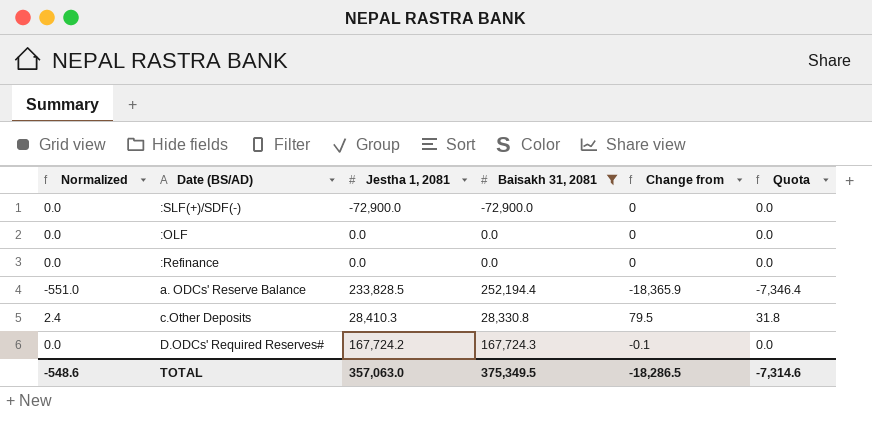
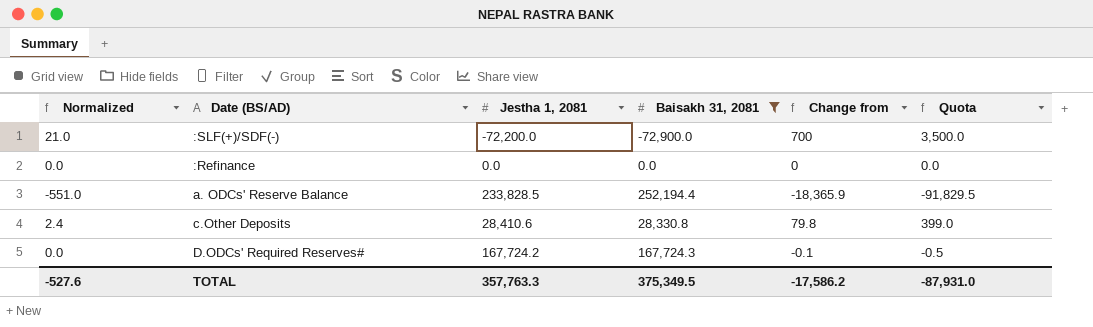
column Quota | formula: [Change from] * 0.4 -> [Change from] * 5
row :OLF: 0.0 | 0.0 | 0.0 | 0 | 0.0 -> none
:SLF(+)/SDF(-) | Normalized: 0.0 -> 21.0
:SLF(+)/SDF(-) | Jestha 1, 2081: -72,900.0 -> -72,200.0
:SLF(+)/SDF(-) | Change from: 0 -> 700
c.Other Deposits | Jestha 1, 2081: 28,410.3 -> 28,410.6
c.Other Deposits | Change from: 79.5 -> 79.8
TOTAL | Normalized: -548.6 -> -527.6
TOTAL | Jestha 1, 2081: 357,063.0 -> 357,763.3
TOTAL | Change from: -18,286.5 -> -17,586.2
TOTAL | Quota: -7,314.6 -> -87,931.0

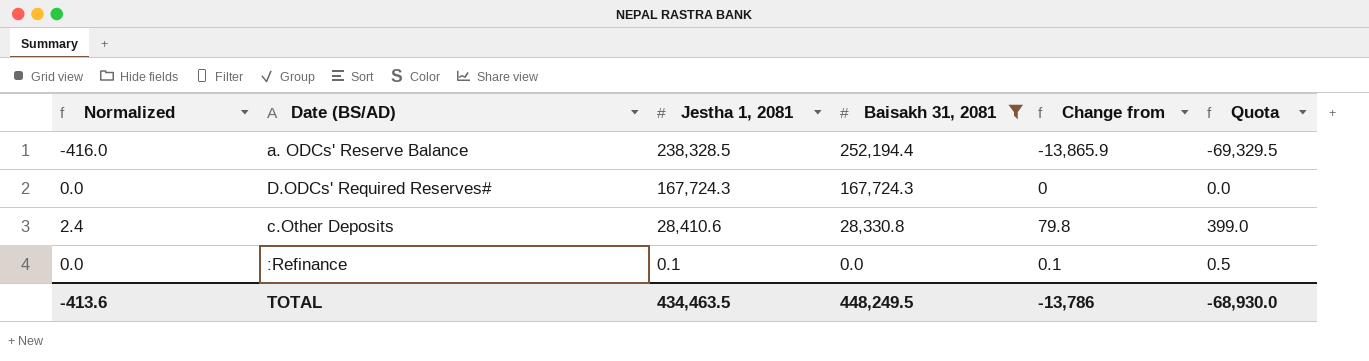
row order: none -> Jestha 1, 2081 descending
row :SLF(+)/SDF(-): 21.0 | -72,200.0 | -72,900.0 | 700 | 3,500.0 -> none
a. ODCs' Reserve Balance | Normalized: -551.0 -> -416.0
a. ODCs' Reserve Balance | Jestha 1, 2081: 233,828.5 -> 238,328.5
a. ODCs' Reserve Balance | Change from: -18,365.9 -> -13,865.9
a. ODCs' Reserve Balance | Quota: -91,829.5 -> -69,329.5
D.ODCs' Required Reserves# | Jestha 1, 2081: 167,724.2 -> 167,724.3
D.ODCs' Required Reserves# | Change from: -0.1 -> 0
D.ODCs' Required Reserves# | Quota: -0.5 -> 0.0
:Refinance | Jestha 1, 2081: 0.0 -> 0.1
:Refinance | Change from: 0 -> 0.1
:Refinance | Quota: 0.0 -> 0.5
TOTAL | Normalized: -527.6 -> -413.6
TOTAL | Jestha 1, 2081: 357,763.3 -> 434,463.5
TOTAL | Baisakh 31, 2081: 375,349.5 -> 448,249.5
TOTAL | Change from: -17,586.2 -> -13,786
TOTAL | Quota: -87,931.0 -> -68,930.0

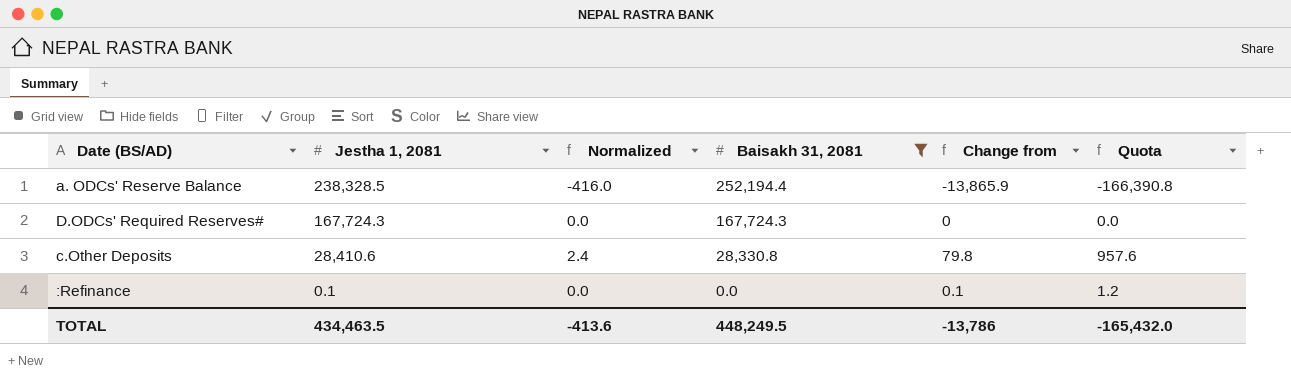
column Normalized | position: 1 -> 3
column Quota | formula: [Change from] * 5 -> [Change from] * 12
TOTAL | Quota: -68,930.0 -> -165,432.0

